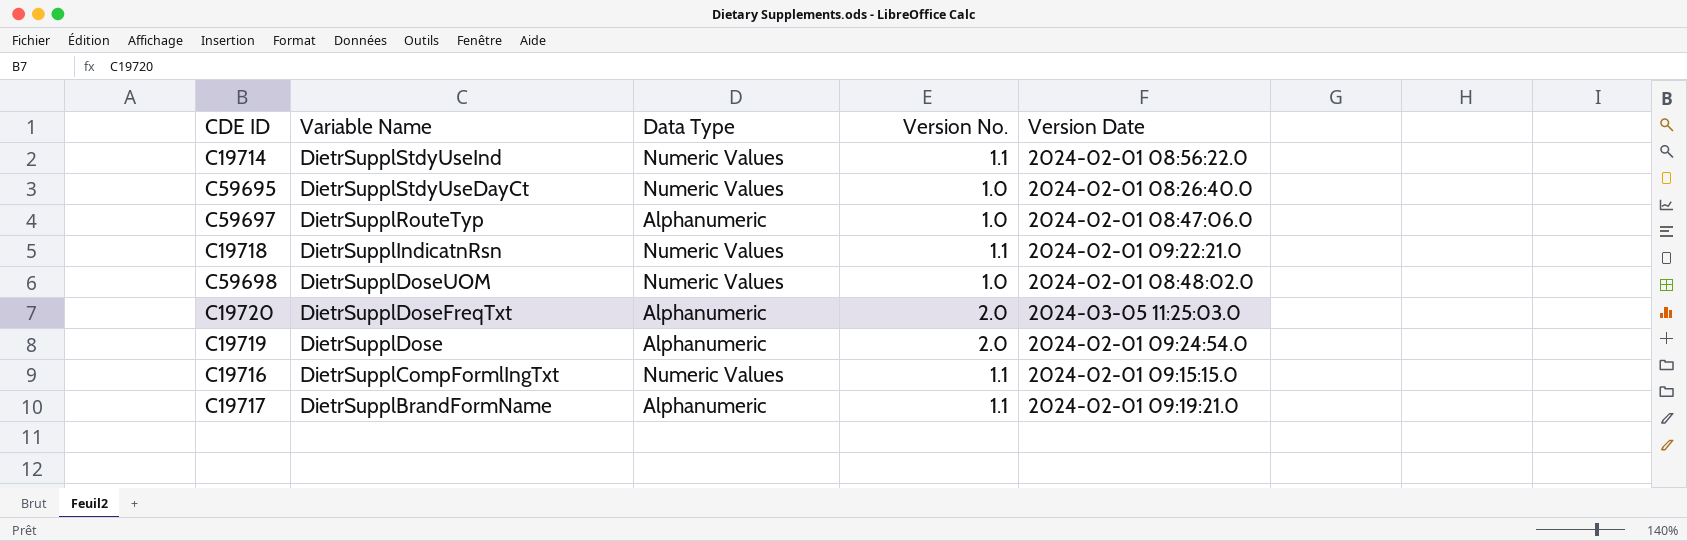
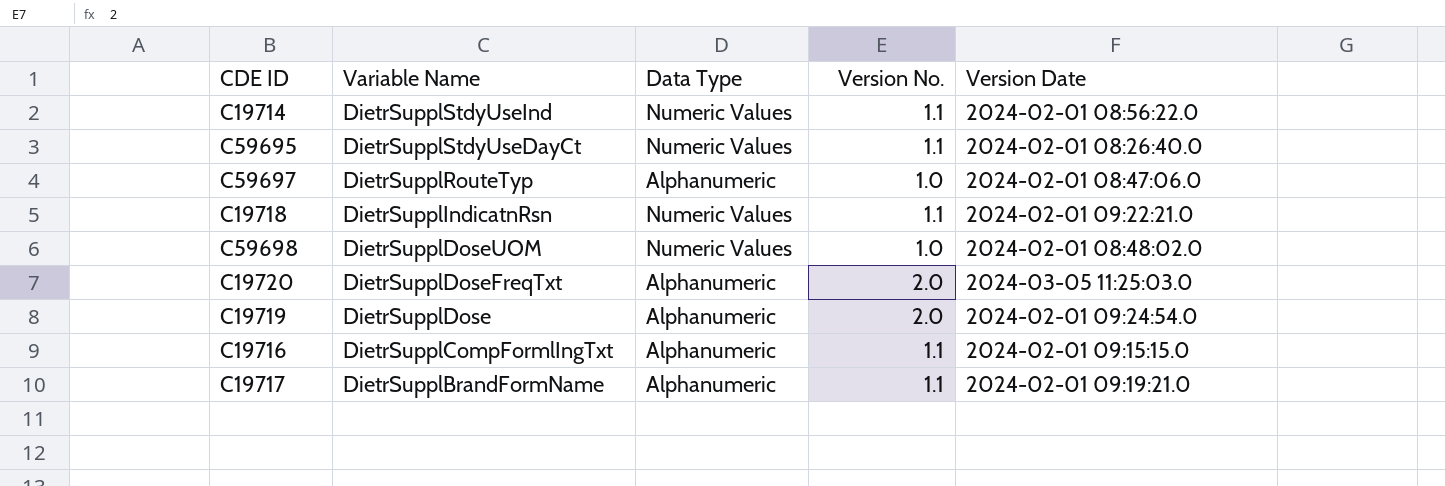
C59695 | Version No.: 1.0 -> 1.1
C19716 | Data Type: Numeric Values -> Alphanumeric

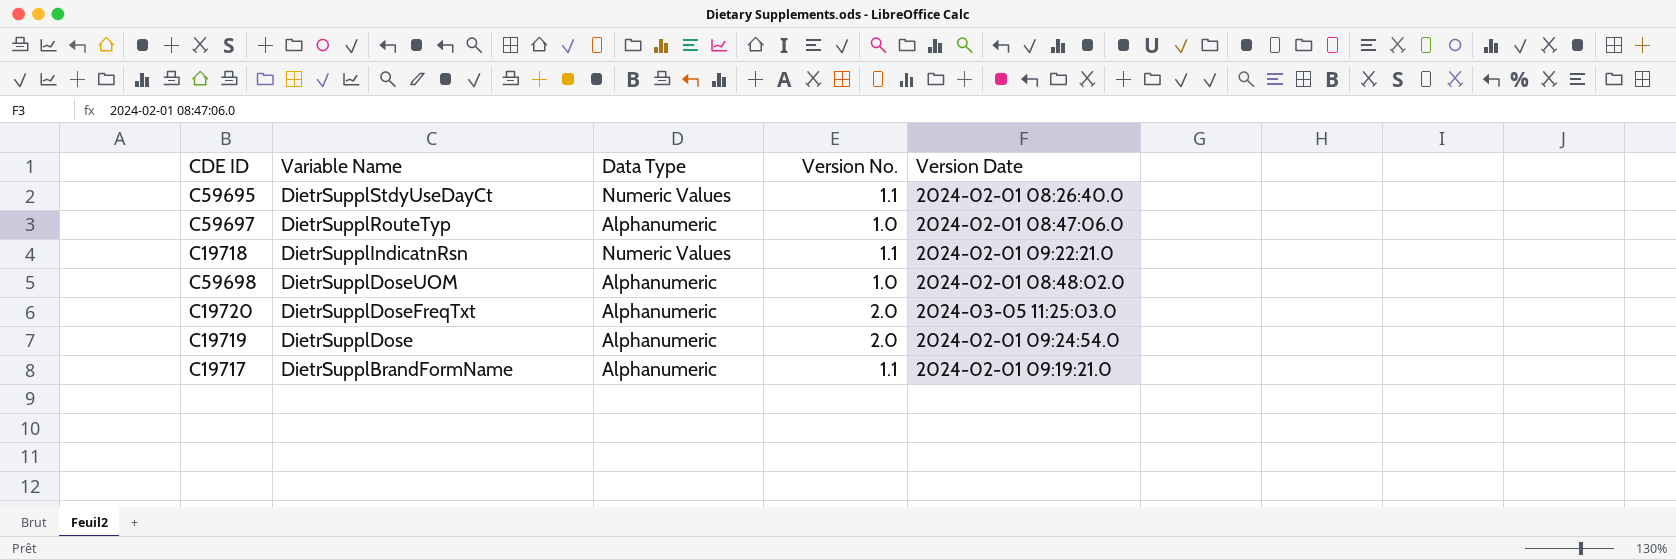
row C19714: DietrSupplStdyUseInd | Numeric Values | 1.1 | 2024-02-01 08:56:22.0 -> none
row C19716: DietrSupplCompFormlIngTxt | Alphanumeric | 1.1 | 2024-02-01 09:15:15.0 -> none
C59698 | Data Type: Numeric Values -> Alphanumeric

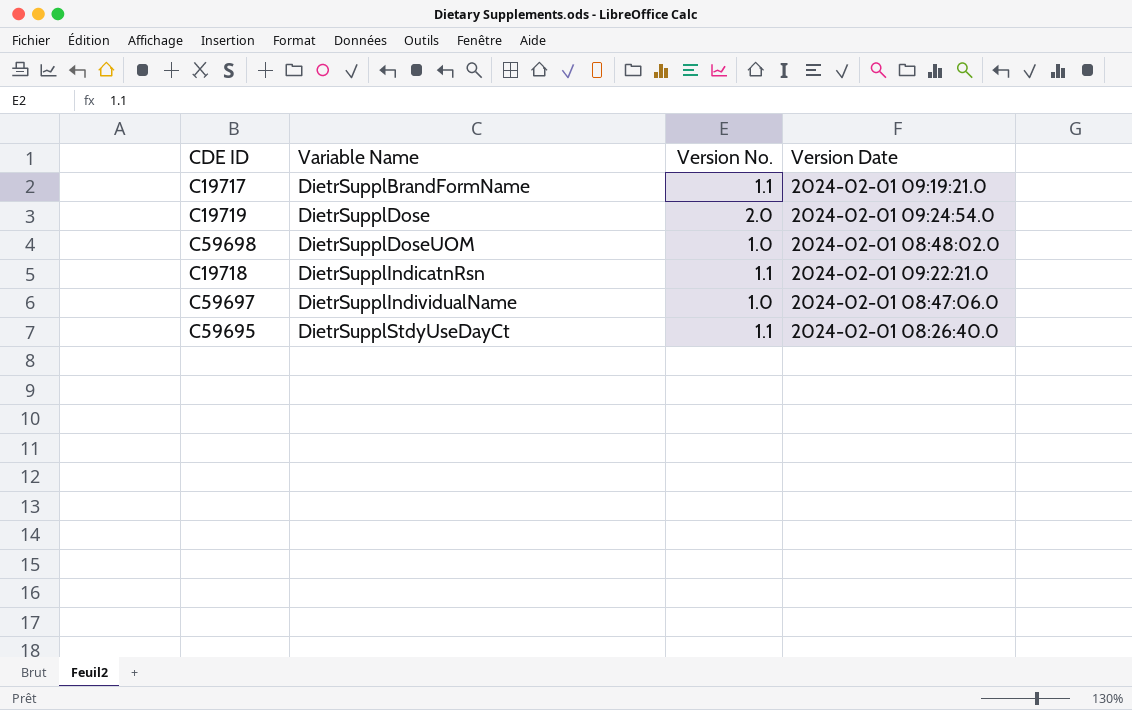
row order: Variable Name descending -> Variable Name ascending
column Data Type | position: 3 -> none
row C19720: DietrSupplDoseFreqTxt | Alphanumeric | 2.0 | 2024-03-05 11:25:03.0 -> none
C59697 | Variable Name: DietrSupplRouteTyp -> DietrSupplIndividualName

